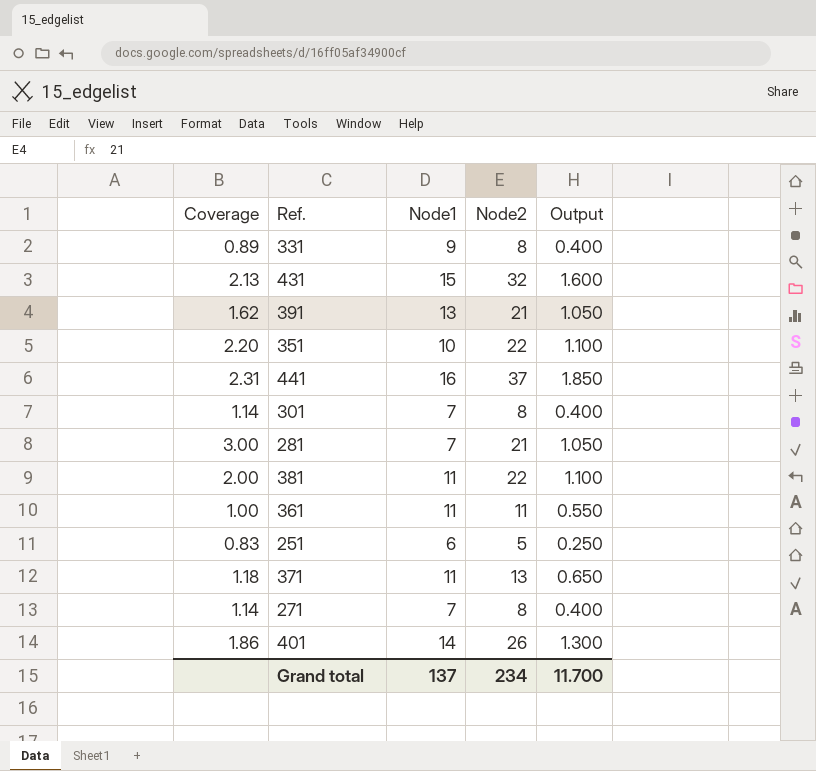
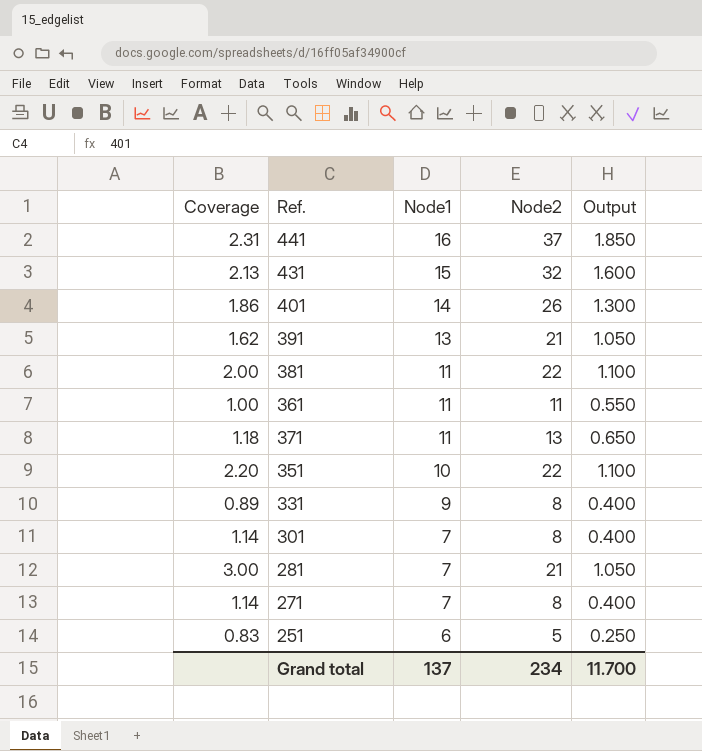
row order: none -> Node1 descending

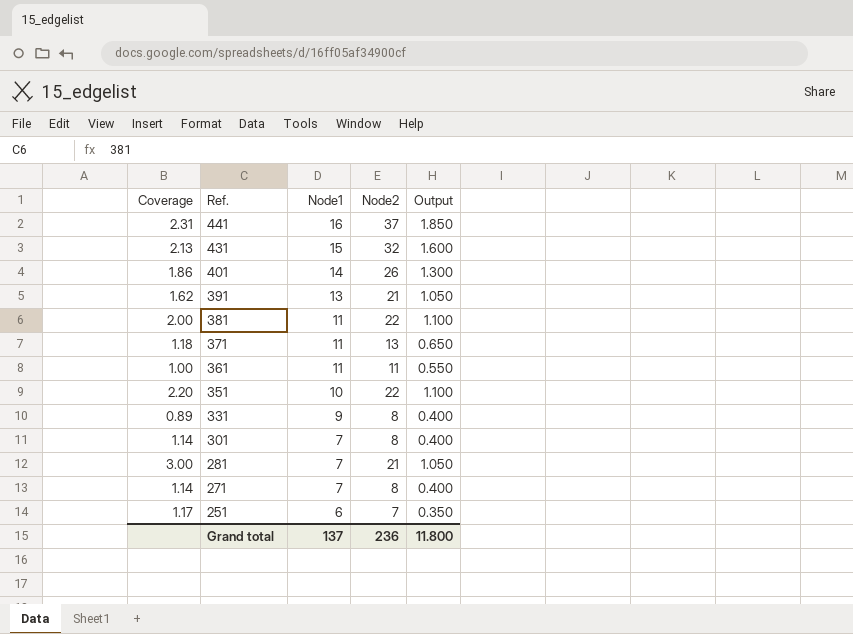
row order: Node1 descending -> Ref. descending
251 | Coverage: 0.83 -> 1.17
251 | Node2: 5 -> 7
251 | Output: 0.250 -> 0.350
Grand total | Node2: 234 -> 236
Grand total | Output: 11.700 -> 11.800

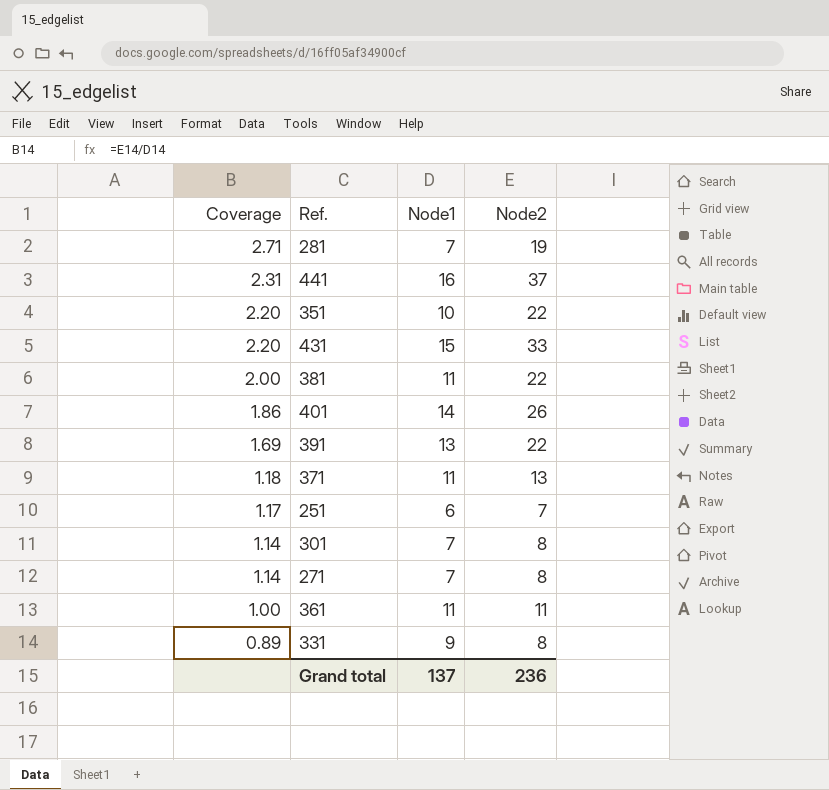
row order: Ref. descending -> Coverage descending
column Output | formula: [Node2] * 0.05 -> none
281 | Coverage: 3.00 -> 2.71
281 | Node2: 21 -> 19
431 | Coverage: 2.13 -> 2.20
431 | Node2: 32 -> 33
391 | Coverage: 1.62 -> 1.69
391 | Node2: 21 -> 22

